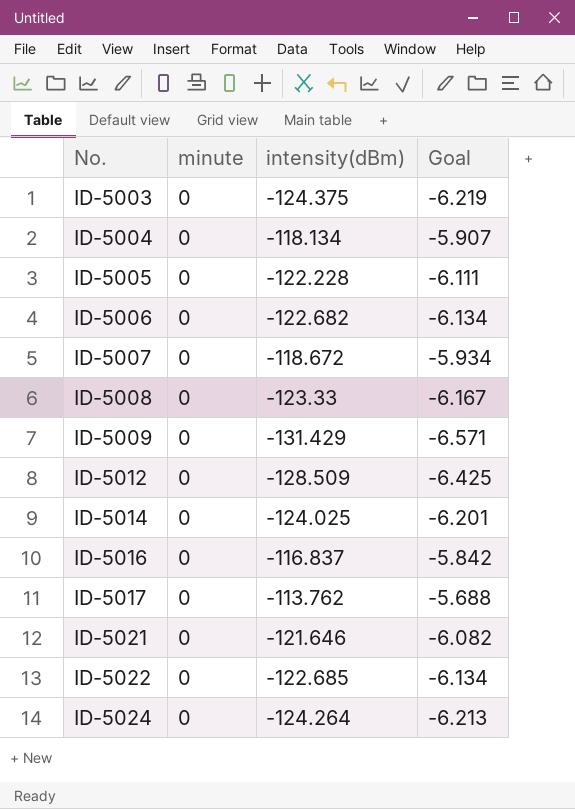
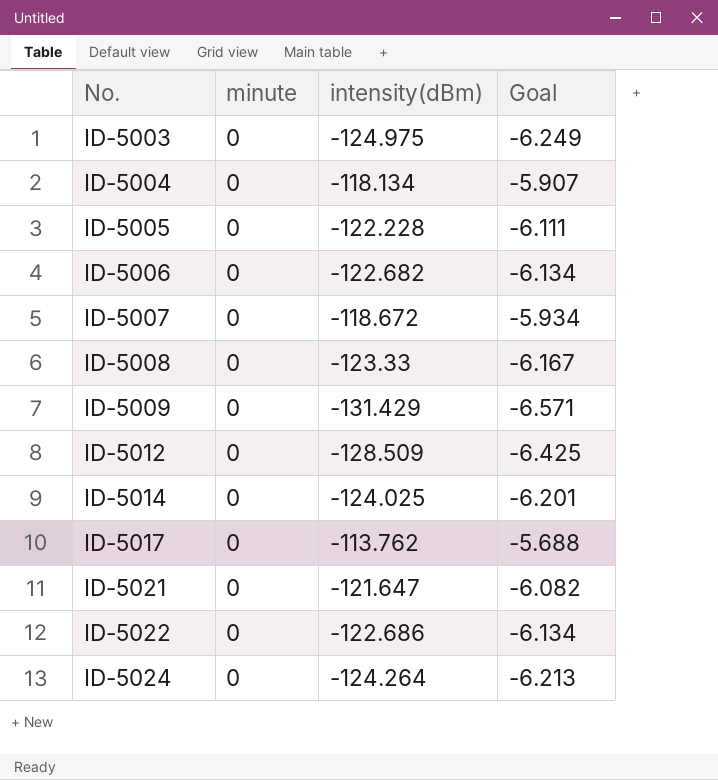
row ID-5016: 0 | -116.837 | -5.842 -> none
ID-5003 | intensity(dBm): -124.375 -> -124.975
ID-5003 | Goal: -6.219 -> -6.249
ID-5021 | intensity(dBm): -121.646 -> -121.647
ID-5022 | intensity(dBm): -122.685 -> -122.686

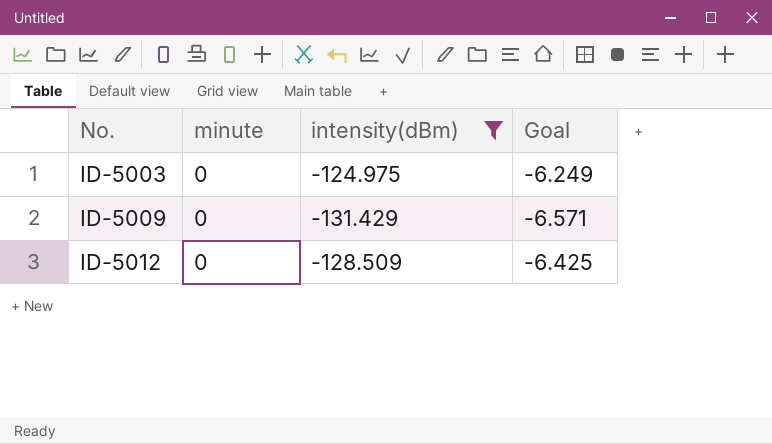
filter: none -> intensity(dBm) <= -124.975

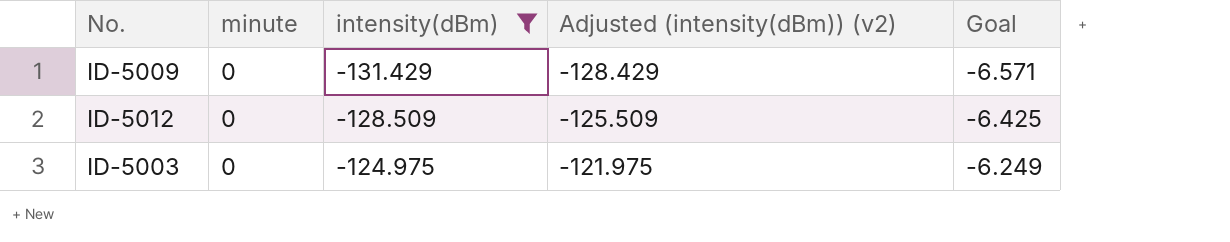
row order: No. ascending -> intensity(dBm) ascending
column Adjusted (intensity(dBm)) (v2) | formula: none -> [intensity(dBm)] + 3

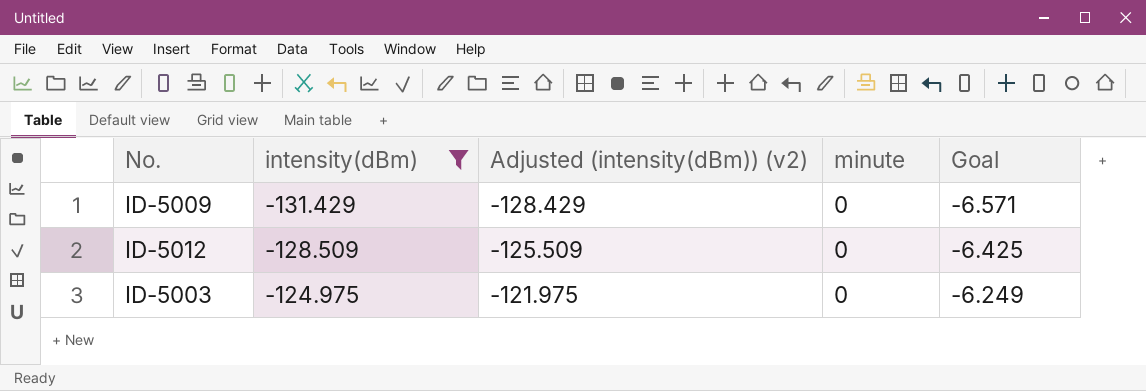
column minute | position: 2 -> 4

